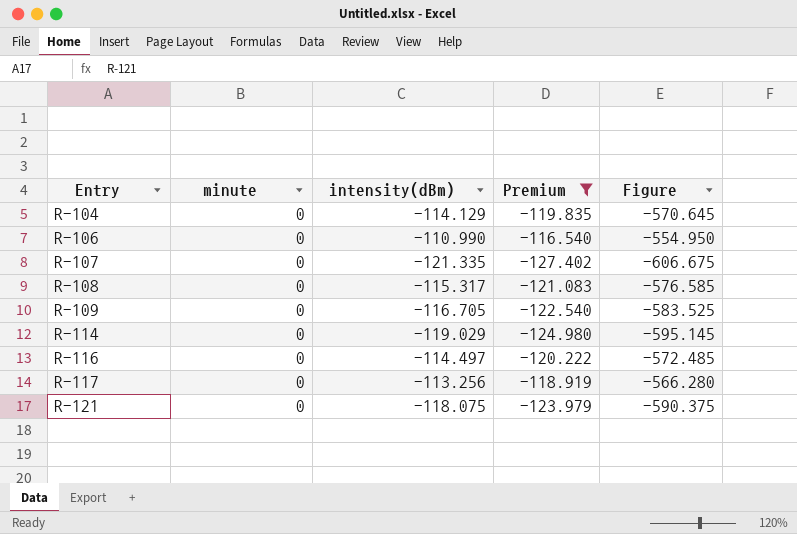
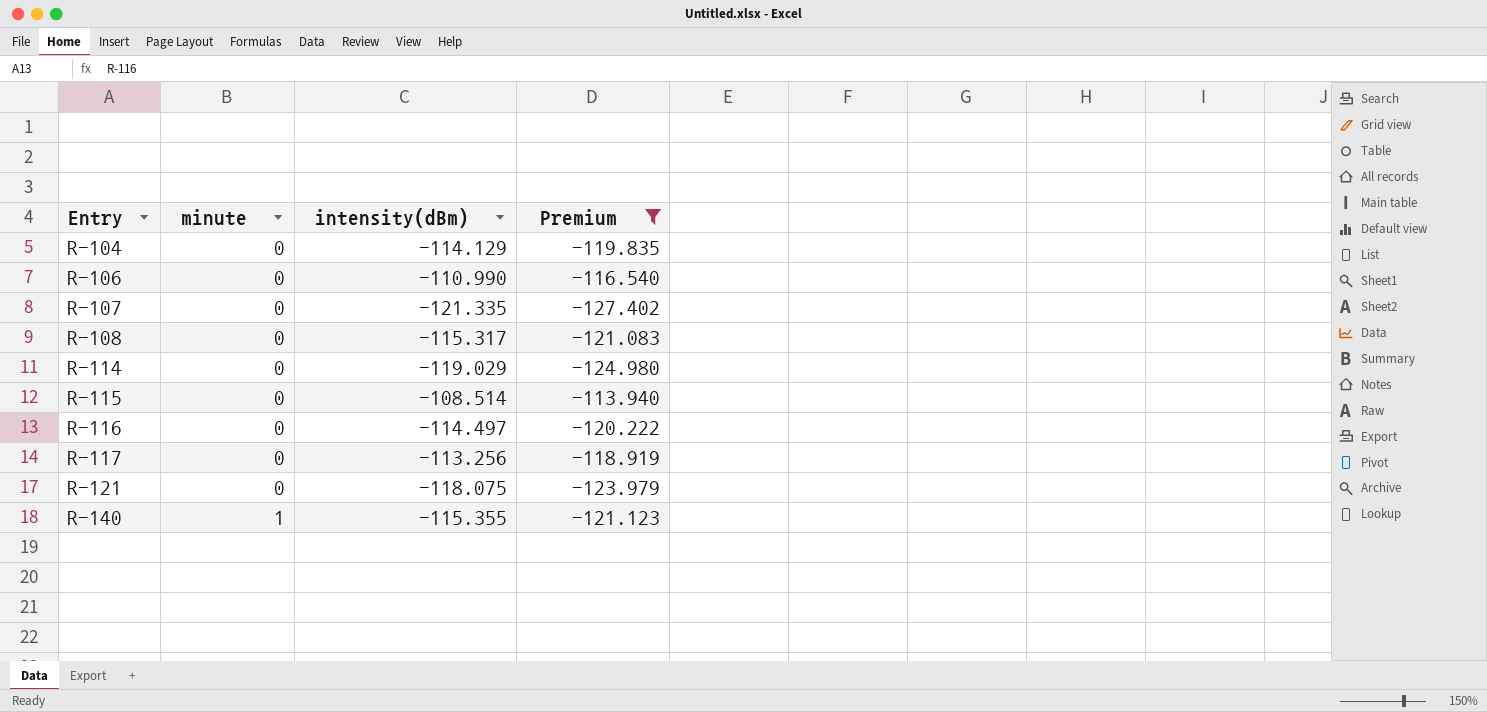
column Figure | formula: [intensity(dBm)] * 5 -> none
row R-109: 0 | -116.705 | -122.540 | -583.525 -> none
row R-115: none -> 0 | -108.514 | -113.940
row R-140: none -> 1 | -115.355 | -121.123

